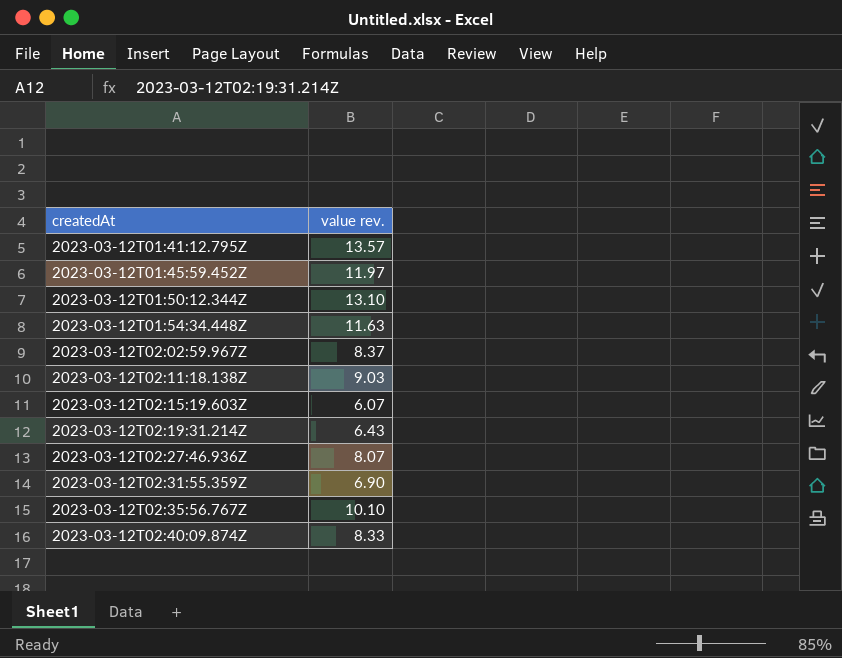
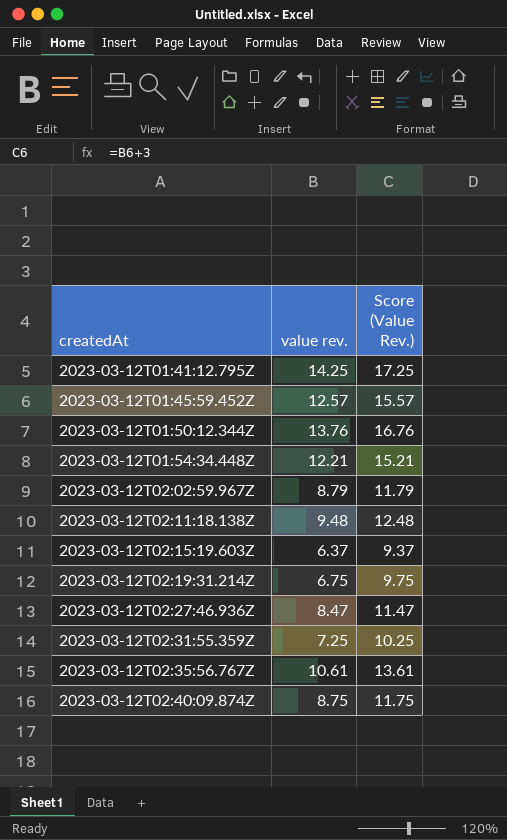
column Score (Value Rev.) | formula: none -> [value rev.] + 3
2023-03-12T01:41:12.795Z | value rev.: 13.57 -> 14.25
2023-03-12T01:45:59.452Z | value rev.: 11.97 -> 12.57
2023-03-12T01:50:12.344Z | value rev.: 13.10 -> 13.76
2023-03-12T01:54:34.448Z | value rev.: 11.63 -> 12.21
2023-03-12T02:02:59.967Z | value rev.: 8.37 -> 8.79
2023-03-12T02:11:18.138Z | value rev.: 9.03 -> 9.48
2023-03-12T02:15:19.603Z | value rev.: 6.07 -> 6.37
2023-03-12T02:19:31.214Z | value rev.: 6.43 -> 6.75
2023-03-12T02:27:46.936Z | value rev.: 8.07 -> 8.47
2023-03-12T02:31:55.359Z | value rev.: 6.90 -> 7.25
2023-03-12T02:35:56.767Z | value rev.: 10.10 -> 10.61
2023-03-12T02:40:09.874Z | value rev.: 8.33 -> 8.75

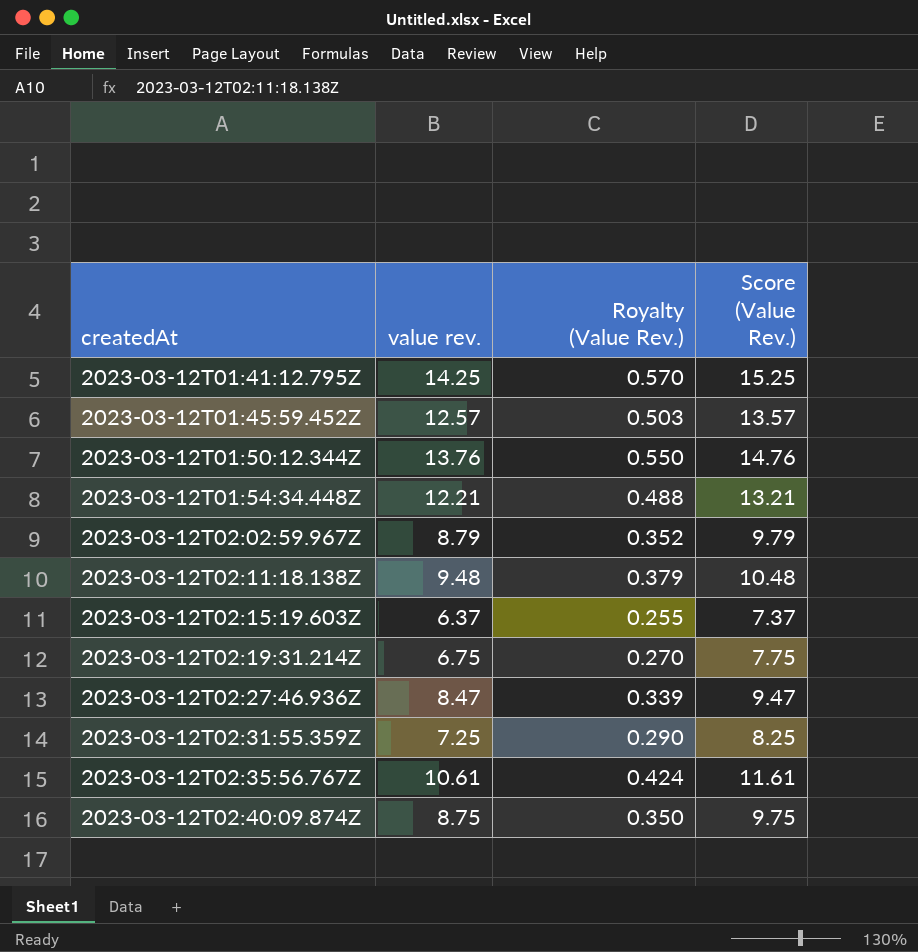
column Royalty (Value Rev.) | formula: none -> [value rev.] * 0.04
column Score (Value Rev.) | formula: [value rev.] + 3 -> [value rev.] + 1

